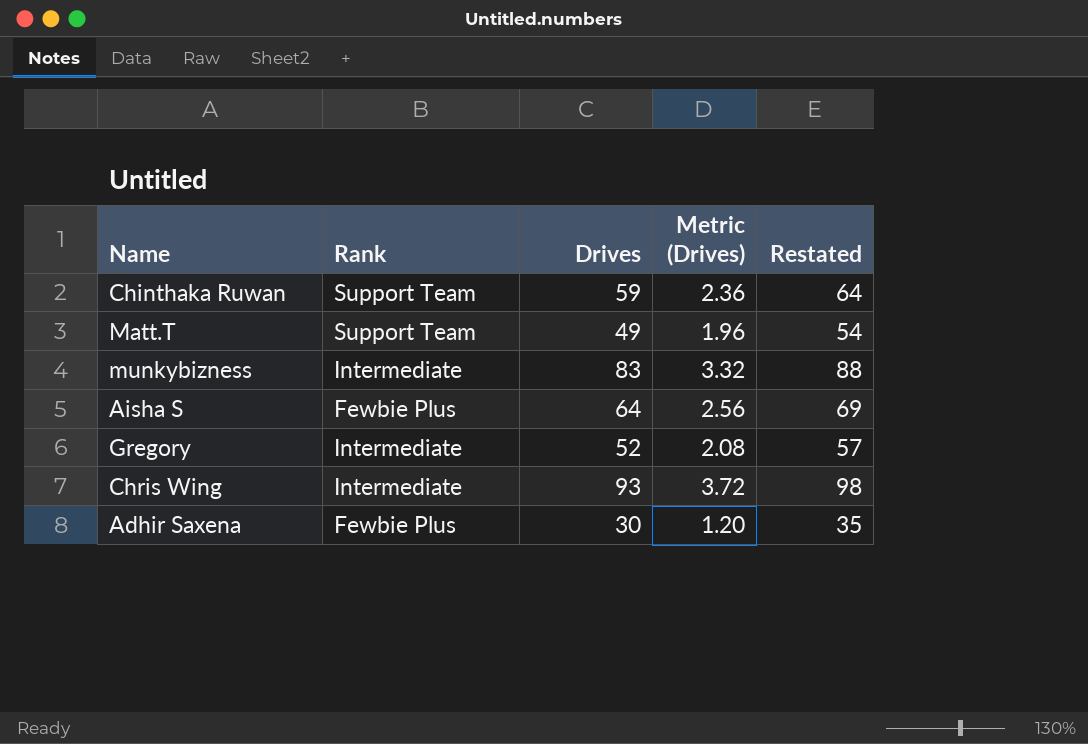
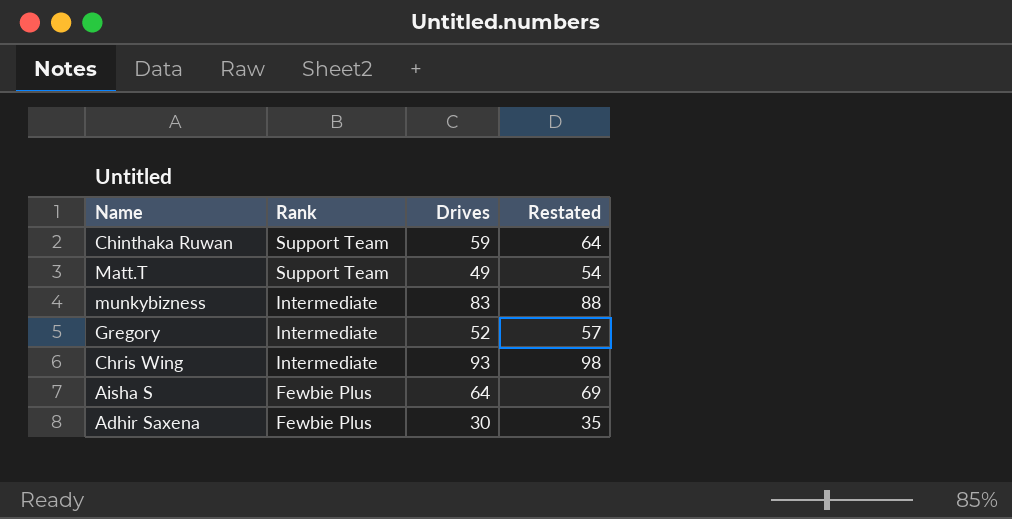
row order: none -> Rank descending
column Metric (Drives) | formula: [Drives] * 0.04 -> none

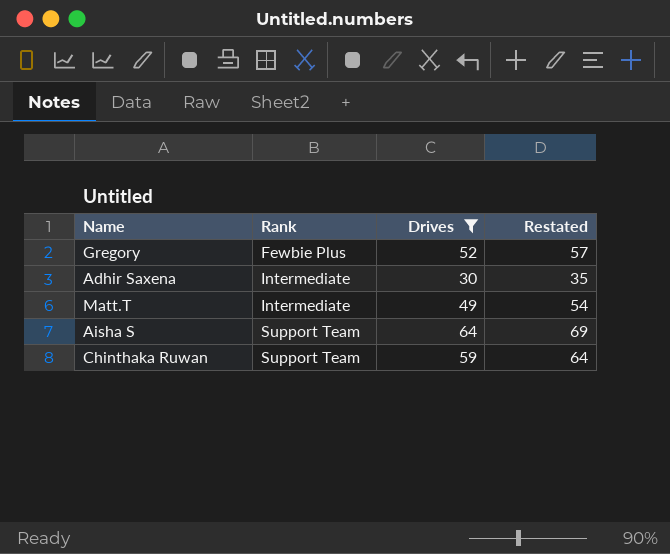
filter: none -> Drives <= 64
row order: Rank descending -> Rank ascending
Gregory | Rank: Intermediate -> Fewbie Plus
Adhir Saxena | Rank: Fewbie Plus -> Intermediate
Matt.T | Rank: Support Team -> Intermediate
Aisha S | Rank: Fewbie Plus -> Support Team

